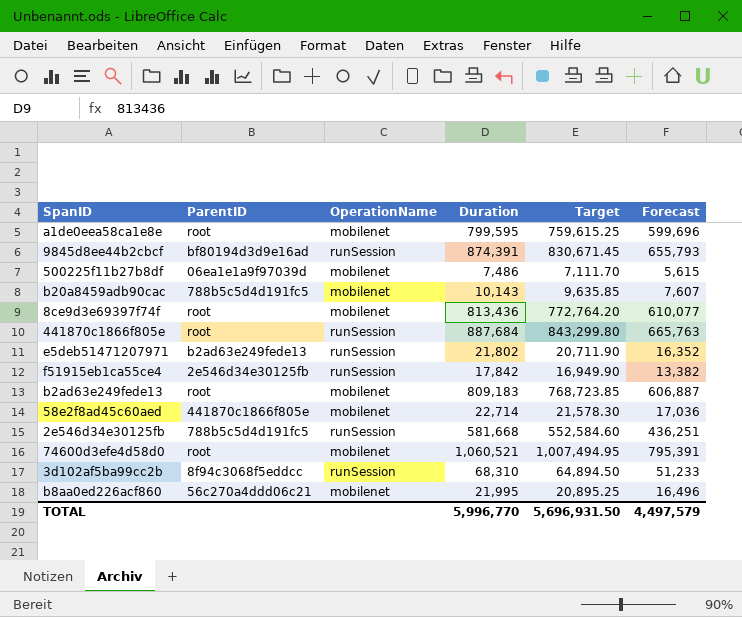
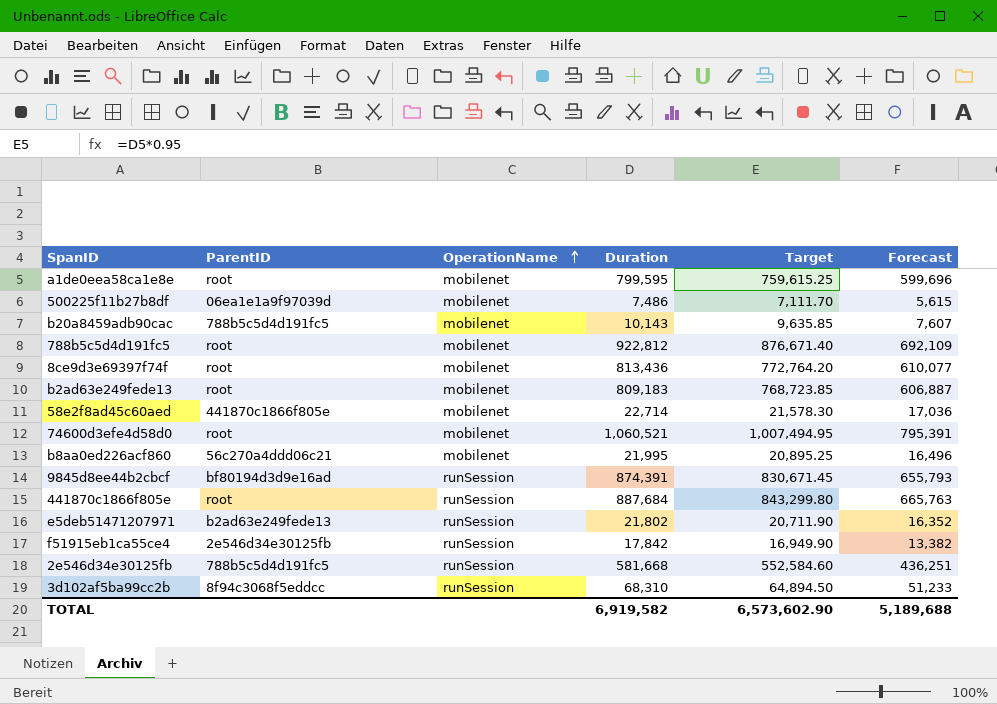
row order: none -> OperationName ascending
row 788b5c5d4d191fc5: none -> root | mobilenet | 922,812 | 876,671.40 | 692,109
TOTAL | Duration: 5,996,770 -> 6,919,582
TOTAL | Target: 5,696,931.50 -> 6,573,602.90
TOTAL | Forecast: 4,497,579 -> 5,189,688

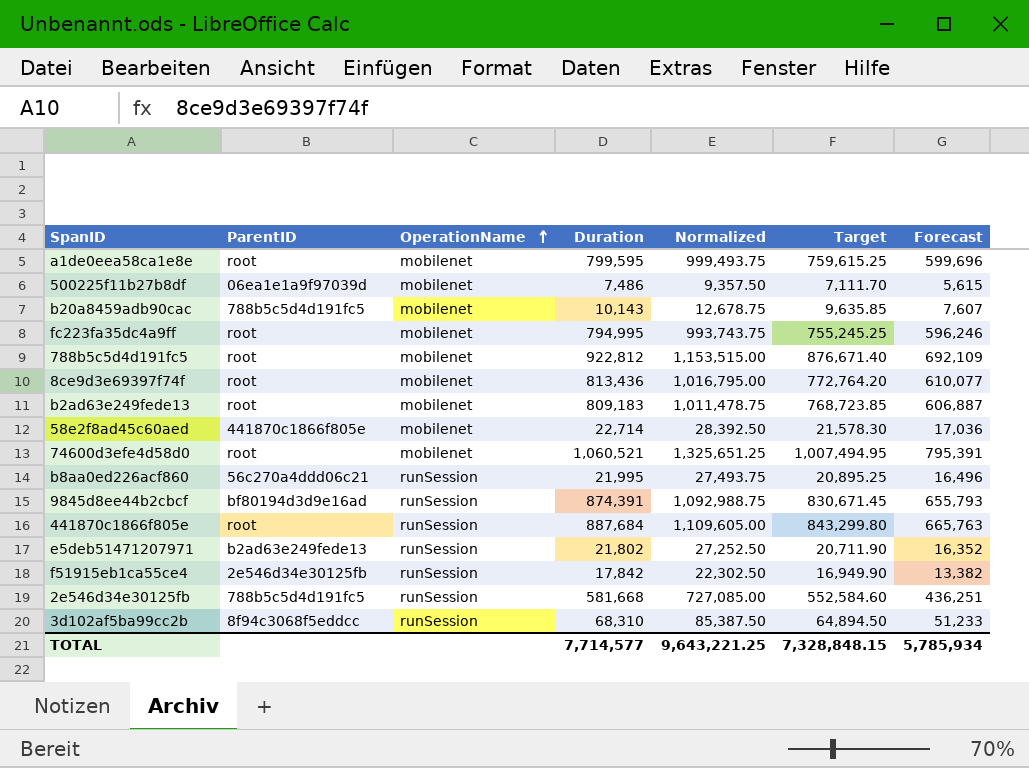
column Normalized | formula: none -> [Duration] * 1.25
row fc223fa35dc4a9ff: none -> root | mobilenet | 794,995 | 993,743.75 | 755,245.25 | 596,246
b8aa0ed226acf860 | OperationName: mobilenet -> runSession
TOTAL | Duration: 6,919,582 -> 7,714,577
TOTAL | Target: 6,573,602.90 -> 7,328,848.15
TOTAL | Forecast: 5,189,688 -> 5,785,934

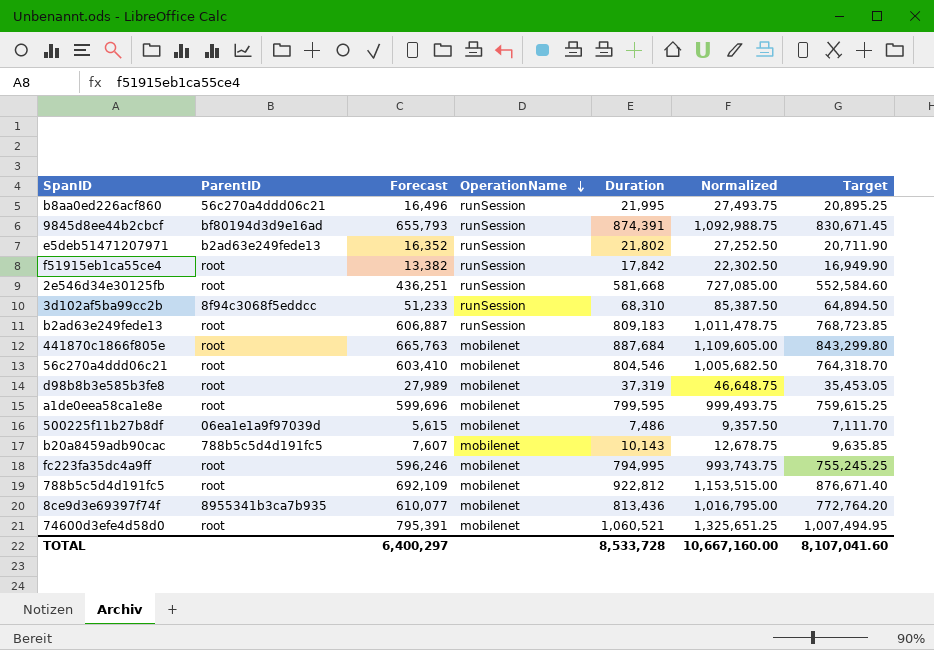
row order: OperationName ascending -> OperationName descending
column Forecast | position: 7 -> 3
row 58e2f8ad45c60aed: 441870c1866f805e | mobilenet | 22,714 | 28,392.50 | 21,578.30 | 17,036 -> none
f51915eb1ca55ce4 | ParentID: 2e546d34e30125fb -> root
2e546d34e30125fb | ParentID: 788b5c5d4d191fc5 -> root
b2ad63e249fede13 | OperationName: mobilenet -> runSession
441870c1866f805e | OperationName: runSession -> mobilenet
row 56c270a4ddd06c21: none -> root | 603,410 | mobilenet | 804,546 | 1,005,682.50 | 764,318.70
row d98b8b3e585b3fe8: none -> root | 27,989 | mobilenet | 37,319 | 46,648.75 | 35,453.05
8ce9d3e69397f74f | ParentID: root -> 8955341b3ca7b935
TOTAL | Forecast: 5,785,934 -> 6,400,297
TOTAL | Duration: 7,714,577 -> 8,533,728
TOTAL | Normalized: 9,643,221.25 -> 10,667,160.00
TOTAL | Target: 7,328,848.15 -> 8,107,041.60

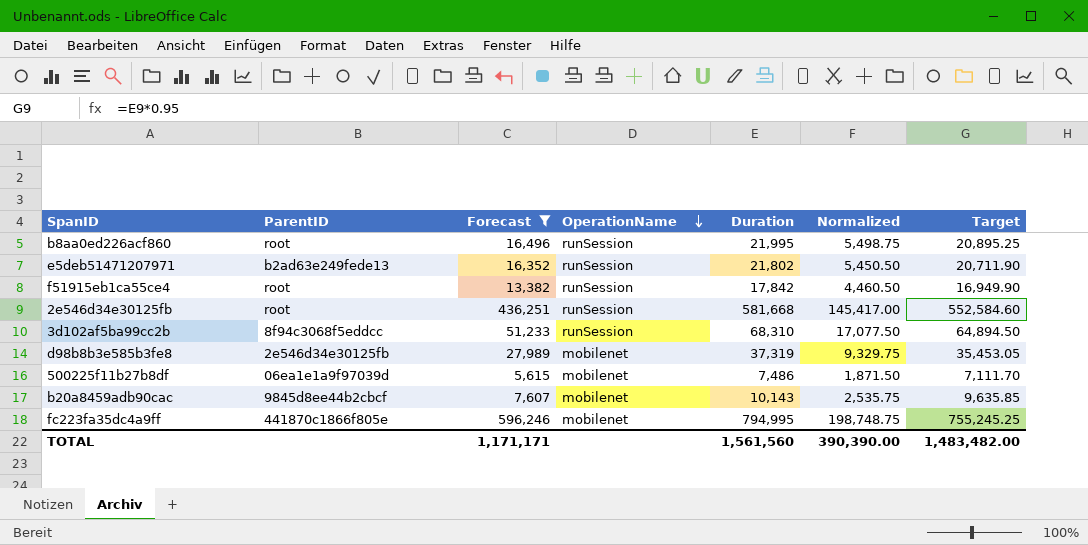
filter: none -> Forecast <= 596,246
column Normalized | formula: [Duration] * 1.25 -> [Duration] * 0.25
b8aa0ed226acf860 | ParentID: 56c270a4ddd06c21 -> root
d98b8b3e585b3fe8 | ParentID: root -> 2e546d34e30125fb
b20a8459adb90cac | ParentID: 788b5c5d4d191fc5 -> 9845d8ee44b2cbcf
fc223fa35dc4a9ff | ParentID: root -> 441870c1866f805e
TOTAL | Forecast: 6,400,297 -> 1,171,171
TOTAL | Duration: 8,533,728 -> 1,561,560
TOTAL | Normalized: 10,667,160.00 -> 390,390.00
TOTAL | Target: 8,107,041.60 -> 1,483,482.00

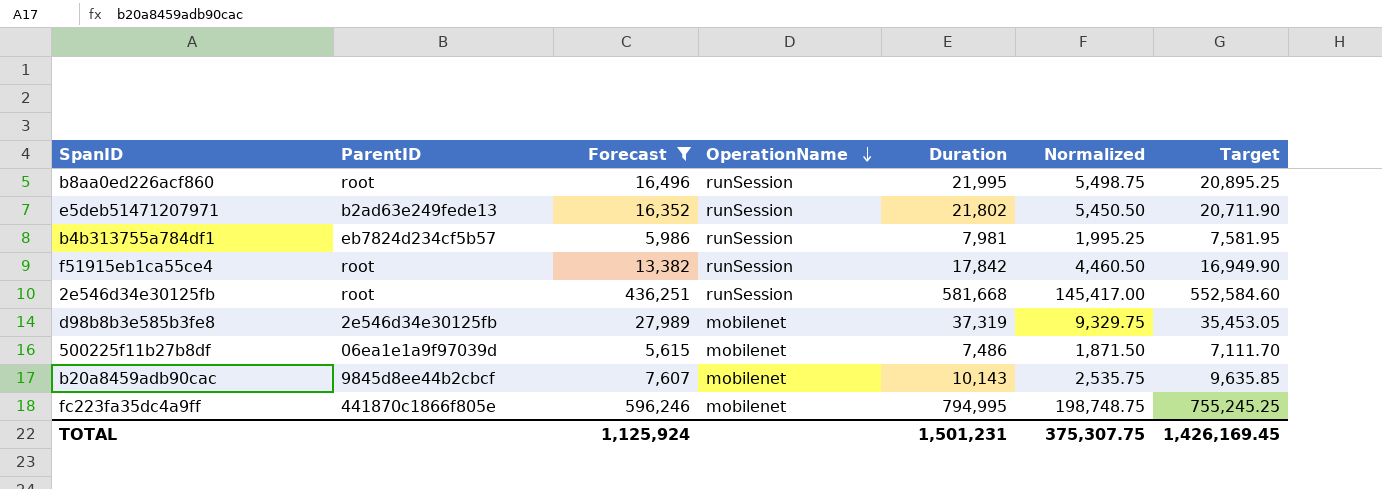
row 3d102af5ba99cc2b: 8f94c3068f5eddcc | 51,233 | runSession | 68,310 | 17,077.50 | 64,894.50 -> none
row b4b313755a784df1: none -> eb7824d234cf5b57 | 5,986 | runSession | 7,981 | 1,995.25 | 7,581.95
TOTAL | Forecast: 1,171,171 -> 1,125,924
TOTAL | Duration: 1,561,560 -> 1,501,231
TOTAL | Normalized: 390,390.00 -> 375,307.75
TOTAL | Target: 1,483,482.00 -> 1,426,169.45

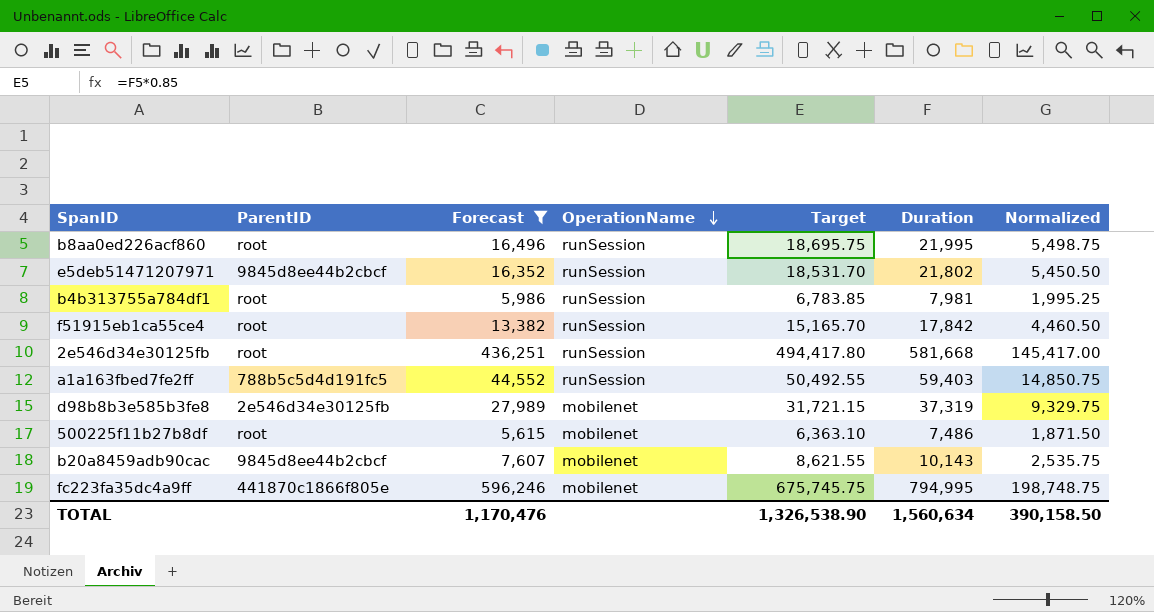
column Target | formula: [Duration] * 0.95 -> [Duration] * 0.85
column Target | position: 7 -> 5
e5deb51471207971 | ParentID: b2ad63e249fede13 -> 9845d8ee44b2cbcf
b4b313755a784df1 | ParentID: eb7824d234cf5b57 -> root
row a1a163fbed7fe2ff: none -> 788b5c5d4d191fc5 | 44,552 | runSession | 50,492.55 | 59,403 | 14,850.75
500225f11b27b8df | ParentID: 06ea1e1a9f97039d -> root
TOTAL | Forecast: 1,125,924 -> 1,170,476
TOTAL | Target: 1,426,169.45 -> 1,326,538.90
TOTAL | Duration: 1,501,231 -> 1,560,634
TOTAL | Normalized: 375,307.75 -> 390,158.50

